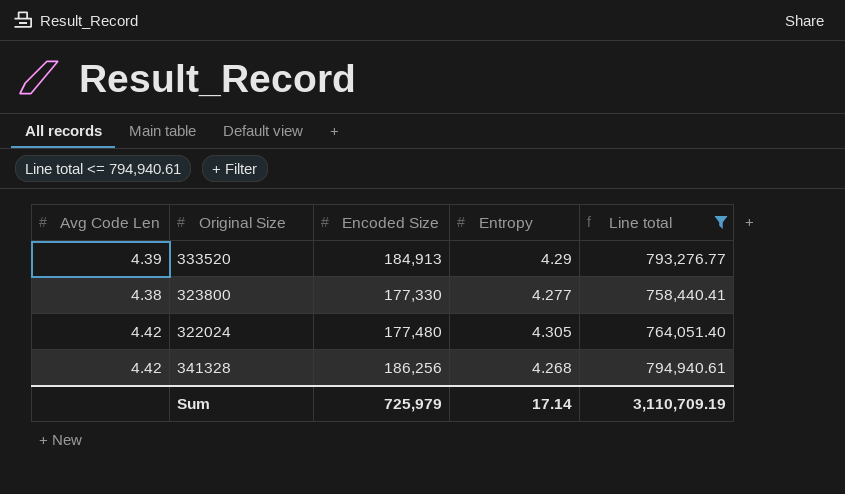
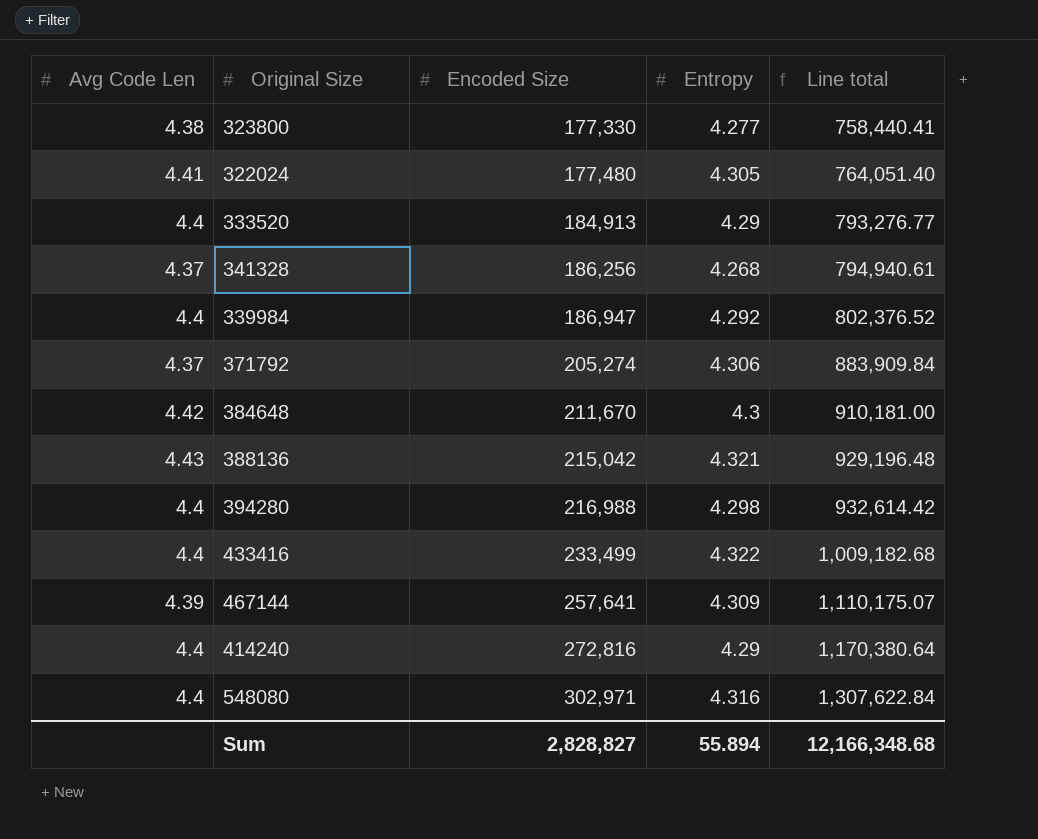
filter: Line total <= 794,940.61 -> none
row order: none -> Encoded Size ascending
322024 | Avg Code Len: 4.42 -> 4.41
333520 | Avg Code Len: 4.39 -> 4.4
341328 | Avg Code Len: 4.42 -> 4.37
Sum | Encoded Size: 725,979 -> 2,828,827
Sum | Entropy: 17.14 -> 55.894
Sum | Line total: 3,110,709.19 -> 12,166,348.68

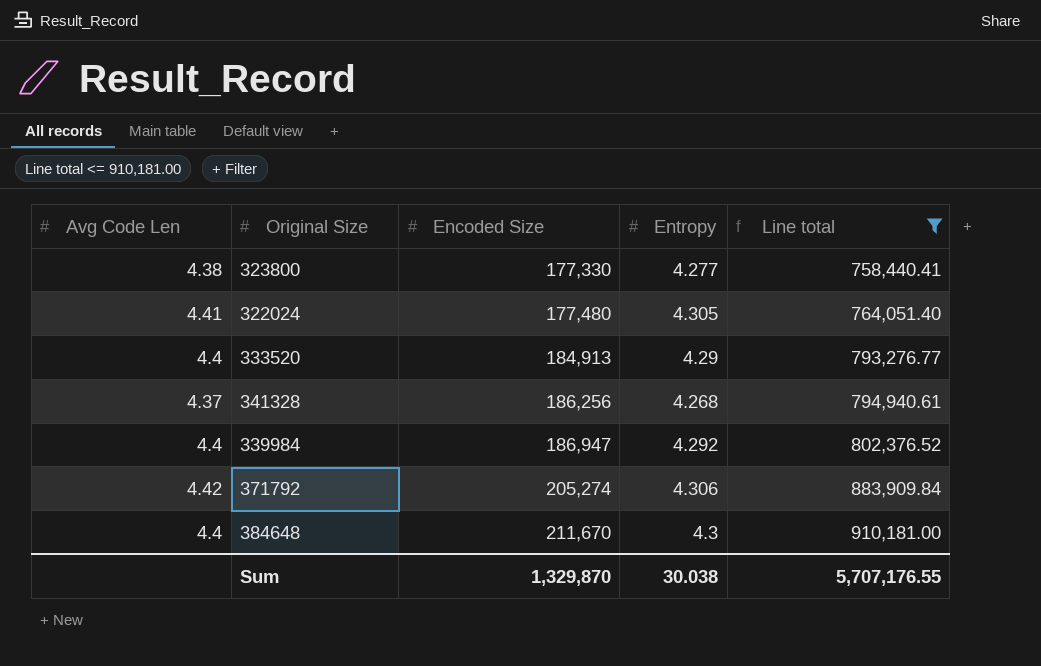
filter: none -> Line total <= 910,181.00
371792 | Avg Code Len: 4.37 -> 4.42
384648 | Avg Code Len: 4.42 -> 4.4
Sum | Encoded Size: 2,828,827 -> 1,329,870
Sum | Entropy: 55.894 -> 30.038
Sum | Line total: 12,166,348.68 -> 5,707,176.55

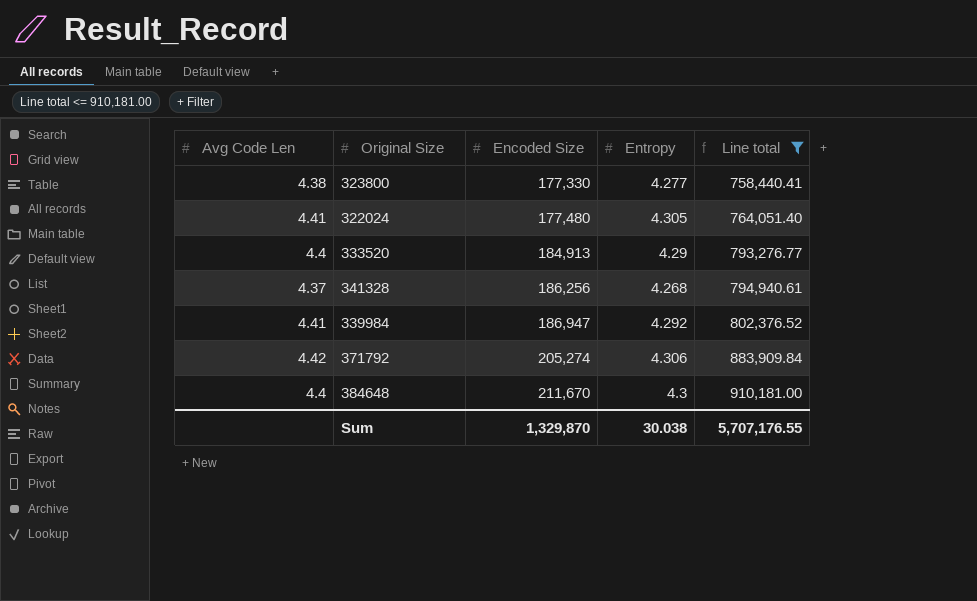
339984 | Avg Code Len: 4.4 -> 4.41

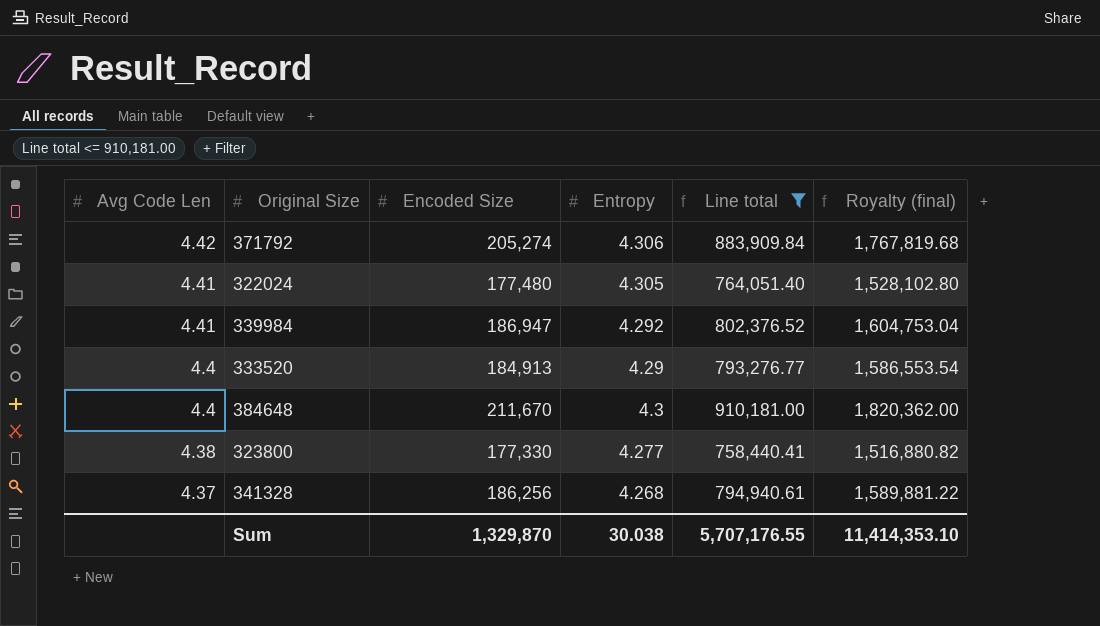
row order: Encoded Size ascending -> Avg Code Len descending
column Royalty (final) | formula: none -> [Line total] * 2

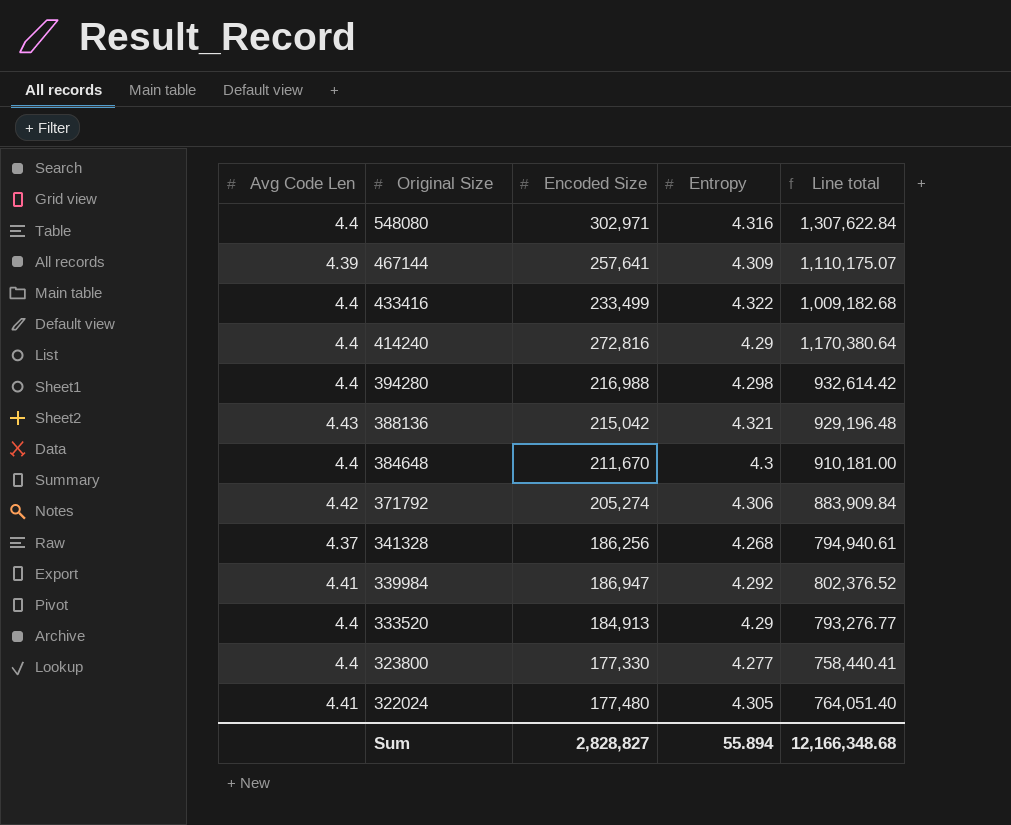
filter: Line total <= 910,181.00 -> none
row order: Avg Code Len descending -> Original Size descending
column Royalty (final) | formula: [Line total] * 2 -> none
323800 | Avg Code Len: 4.38 -> 4.4
Sum | Encoded Size: 1,329,870 -> 2,828,827
Sum | Entropy: 30.038 -> 55.894
Sum | Line total: 5,707,176.55 -> 12,166,348.68

